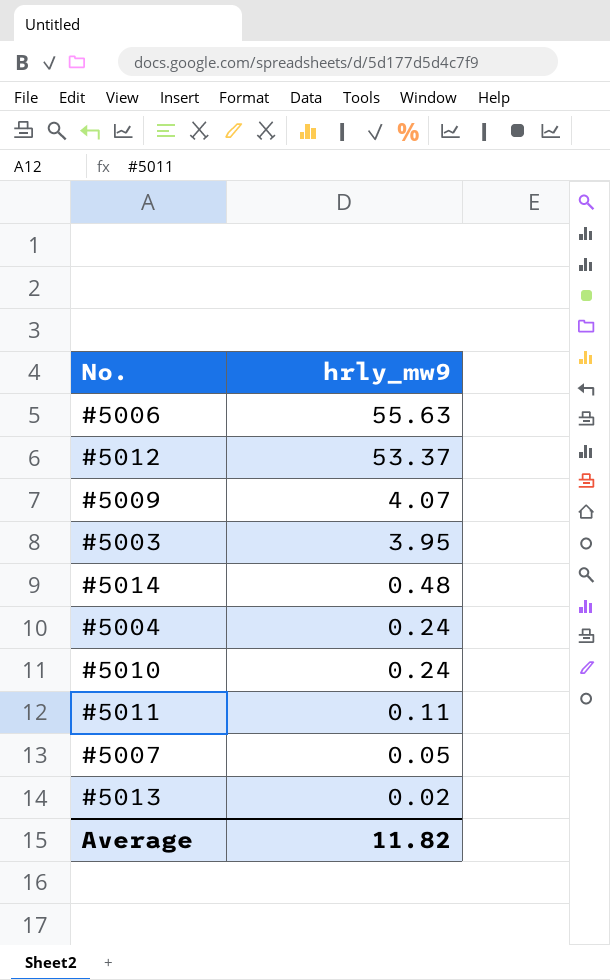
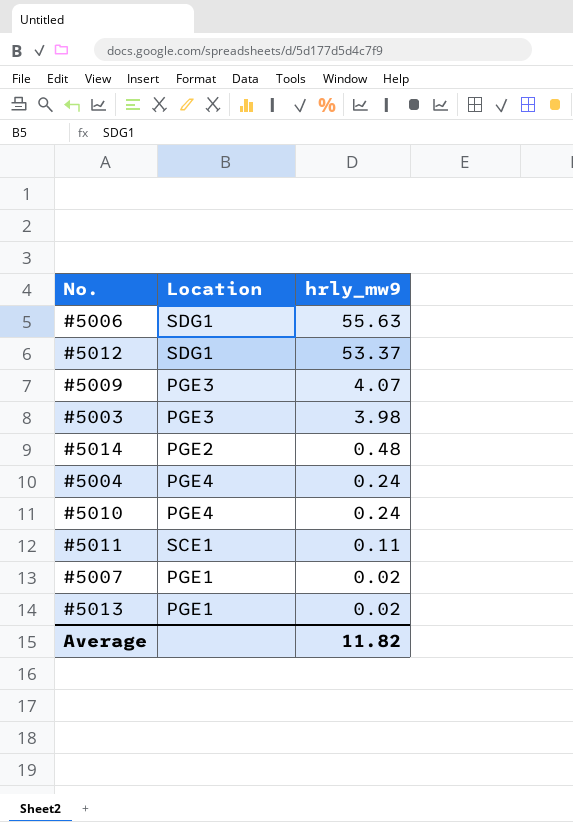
column Location | position: none -> 2
#5003 | hrly_mw9: 3.95 -> 3.98
#5007 | hrly_mw9: 0.05 -> 0.02

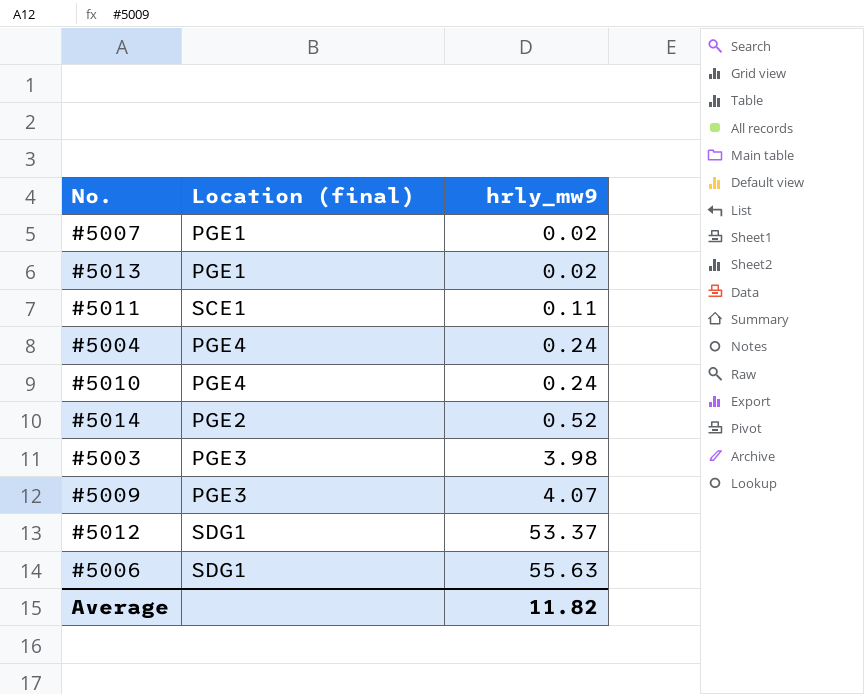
row order: hrly_mw9 descending -> hrly_mw9 ascending
column name: Location -> Location (final)
#5014 | hrly_mw9: 0.48 -> 0.52

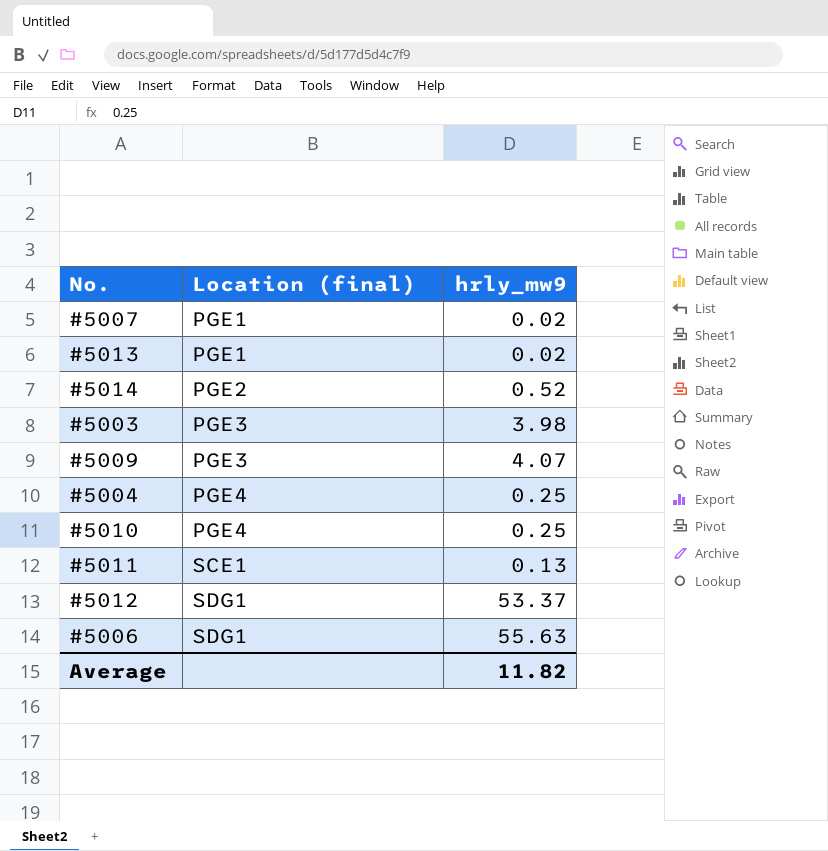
row order: hrly_mw9 ascending -> Location (final) ascending
#5004 | hrly_mw9: 0.24 -> 0.25
#5010 | hrly_mw9: 0.24 -> 0.25
#5011 | hrly_mw9: 0.11 -> 0.13

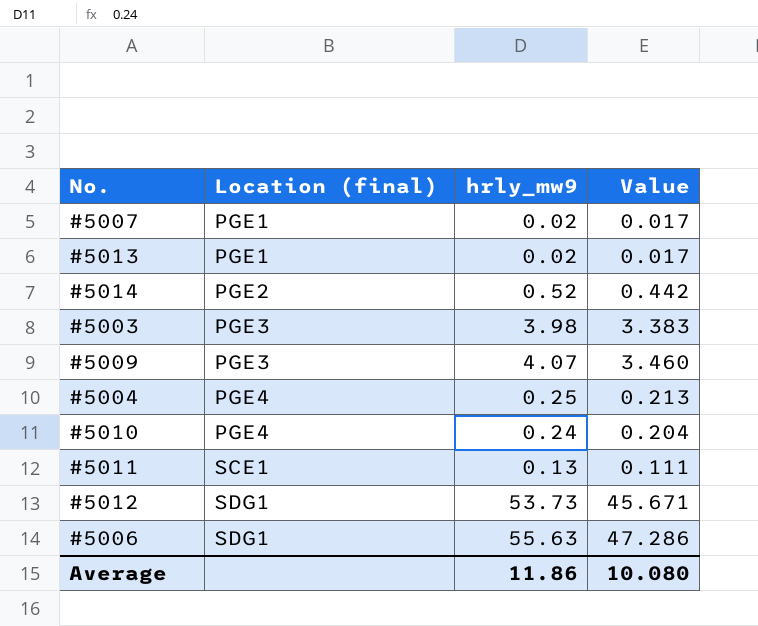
column Value | formula: none -> [hrly_mw9] * 0.85
#5010 | hrly_mw9: 0.25 -> 0.24
#5012 | hrly_mw9: 53.37 -> 53.73
Average | hrly_mw9: 11.82 -> 11.86

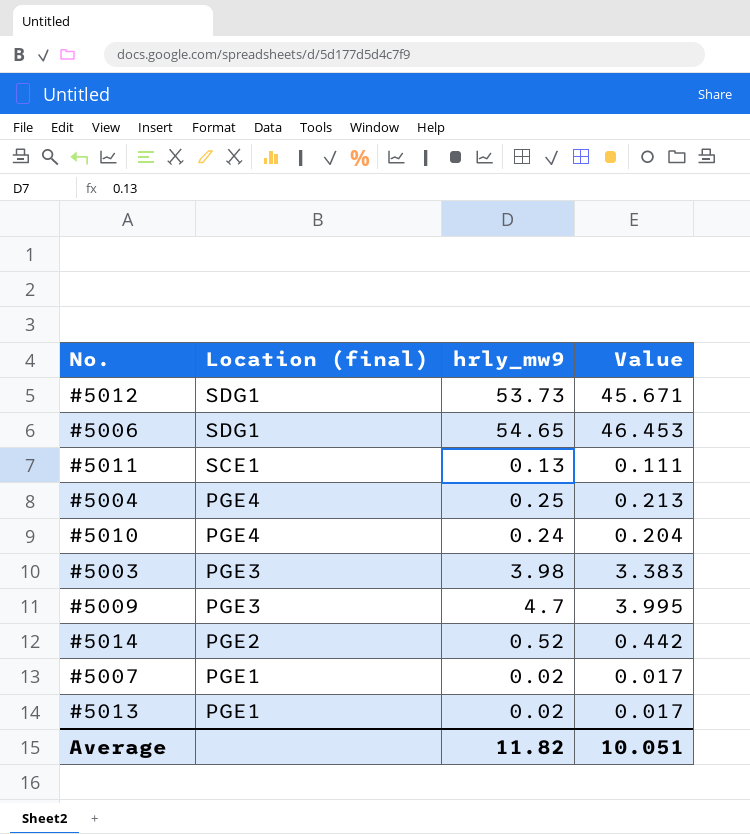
row order: Location (final) ascending -> Location (final) descending
#5006 | hrly_mw9: 55.63 -> 54.65
#5006 | Value: 47.286 -> 46.453
#5009 | hrly_mw9: 4.07 -> 4.7
#5009 | Value: 3.460 -> 3.995
Average | hrly_mw9: 11.86 -> 11.82
Average | Value: 10.080 -> 10.051

